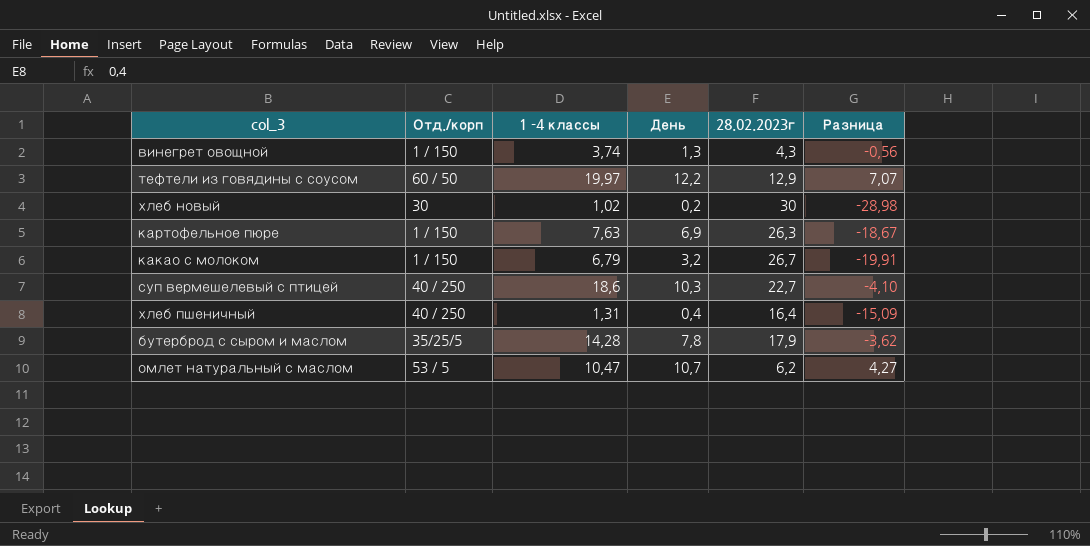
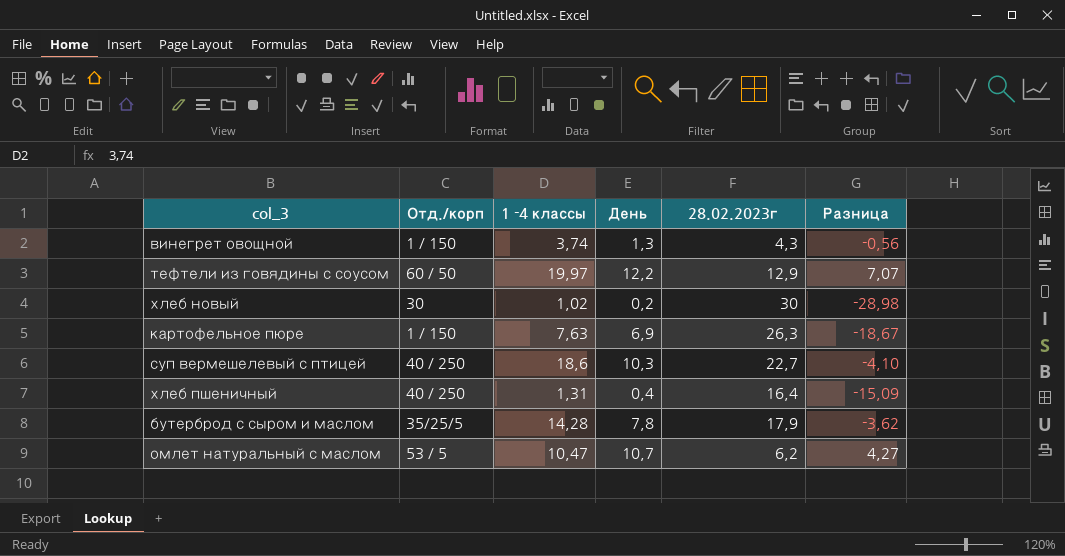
row какао с молоком: 1 / 150 | 6,79 | 3,2 | 26,7 | -19,91 -> none

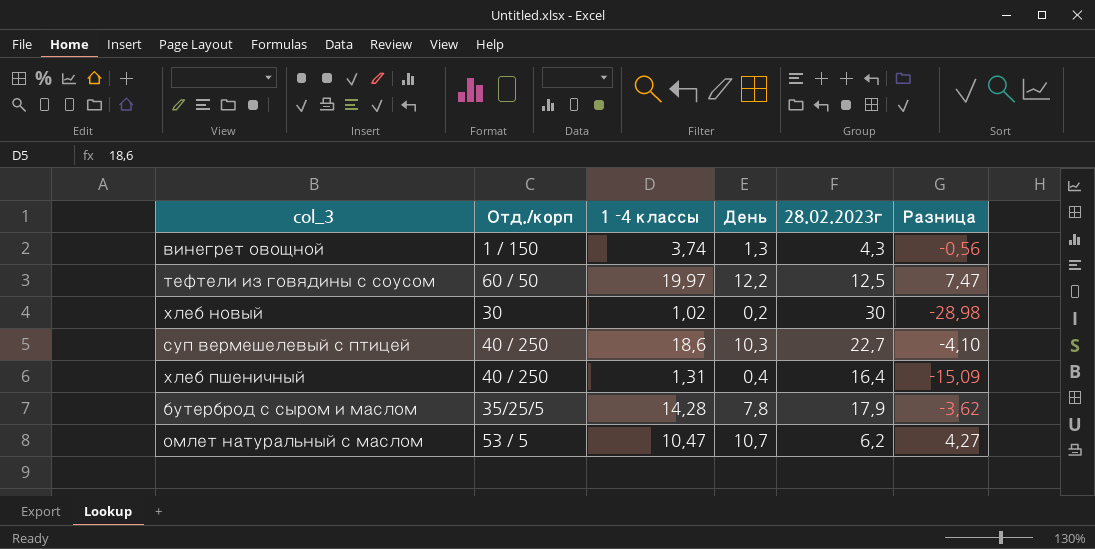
row картофельное пюре: 1 / 150 | 7,63 | 6,9 | 26,3 | -18,67 -> none
тефтели из говядины с соусом | 28.02.2023г: 12,9 -> 12,5
тефтели из говядины с соусом | Разница: 7,07 -> 7,47

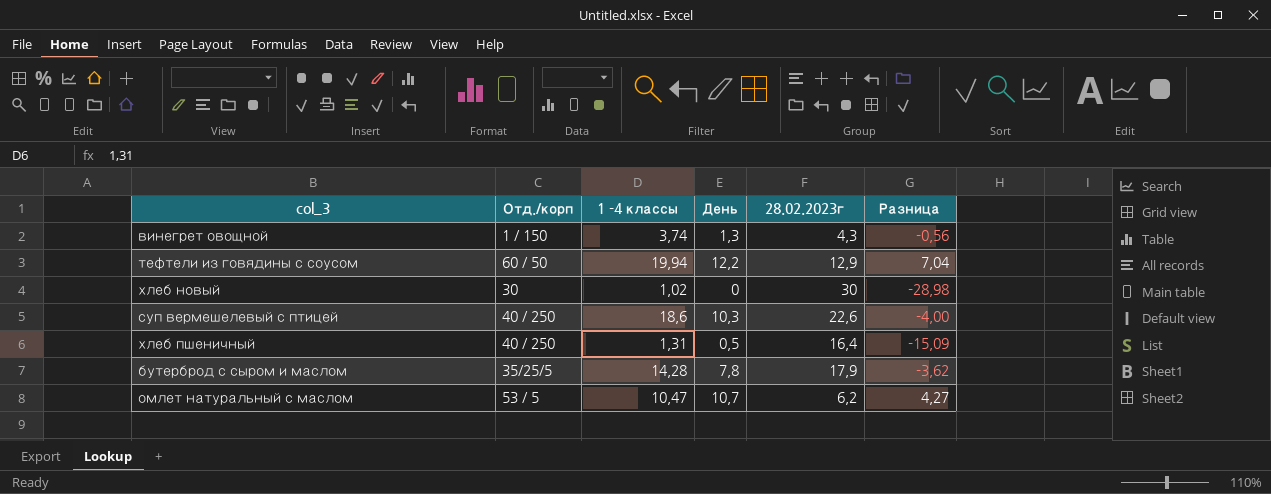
тефтели из говядины с соусом | 1 -4 классы: 19,97 -> 19,94
тефтели из говядины с соусом | 28.02.2023г: 12,5 -> 12,9
тефтели из говядины с соусом | Разница: 7,47 -> 7,04
хлеб новый | День: 0,2 -> 0
суп вермешелевый с птицей | 28.02.2023г: 22,7 -> 22,6
суп вермешелевый с птицей | Разница: -4,10 -> -4,00
хлеб пшеничный | День: 0,4 -> 0,5

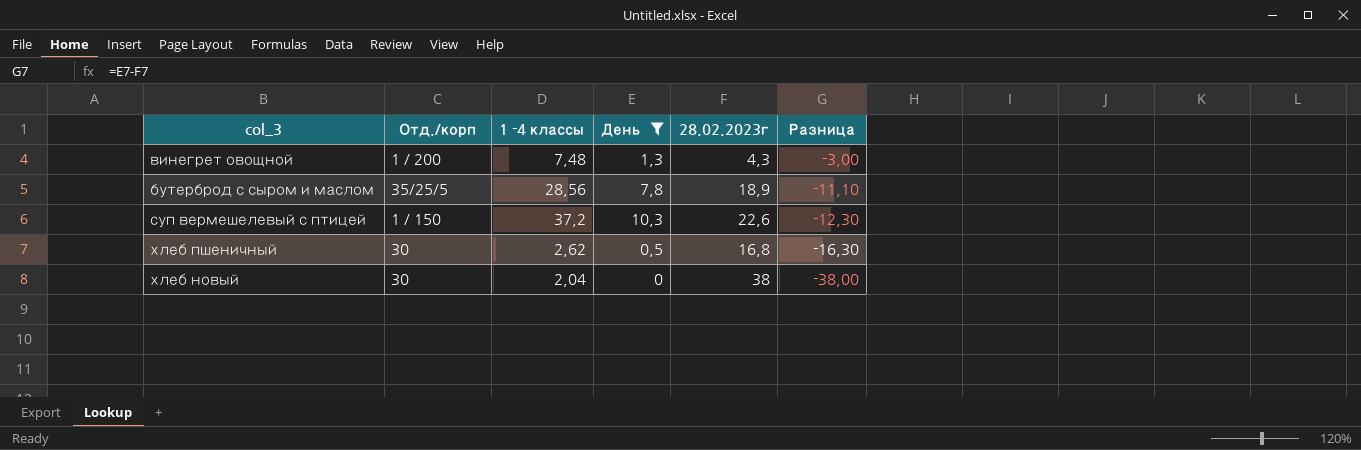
filter: none -> День <= 10,3
row order: none -> Разница descending
column Разница | formula: [1 -4 классы] - [28.02.2023г] -> [День] - [28.02.2023г]
винегрет овощной | Отд./корп: 1 / 150 -> 1 / 200
винегрет овощной | 1 -4 классы: 3,74 -> 7,48
бутерброд с сыром и маслом | 1 -4 классы: 14,28 -> 28,56
бутерброд с сыром и маслом | 28.02.2023г: 17,9 -> 18,9
суп вермешелевый с птицей | Отд./корп: 40 / 250 -> 1 / 150
суп вермешелевый с птицей | 1 -4 классы: 18,6 -> 37,2
хлеб пшеничный | Отд./корп: 40 / 250 -> 30
хлеб пшеничный | 1 -4 классы: 1,31 -> 2,62
хлеб пшеничный | 28.02.2023г: 16,4 -> 16,8
хлеб новый | 1 -4 классы: 1,02 -> 2,04
хлеб новый | 28.02.2023г: 30 -> 38

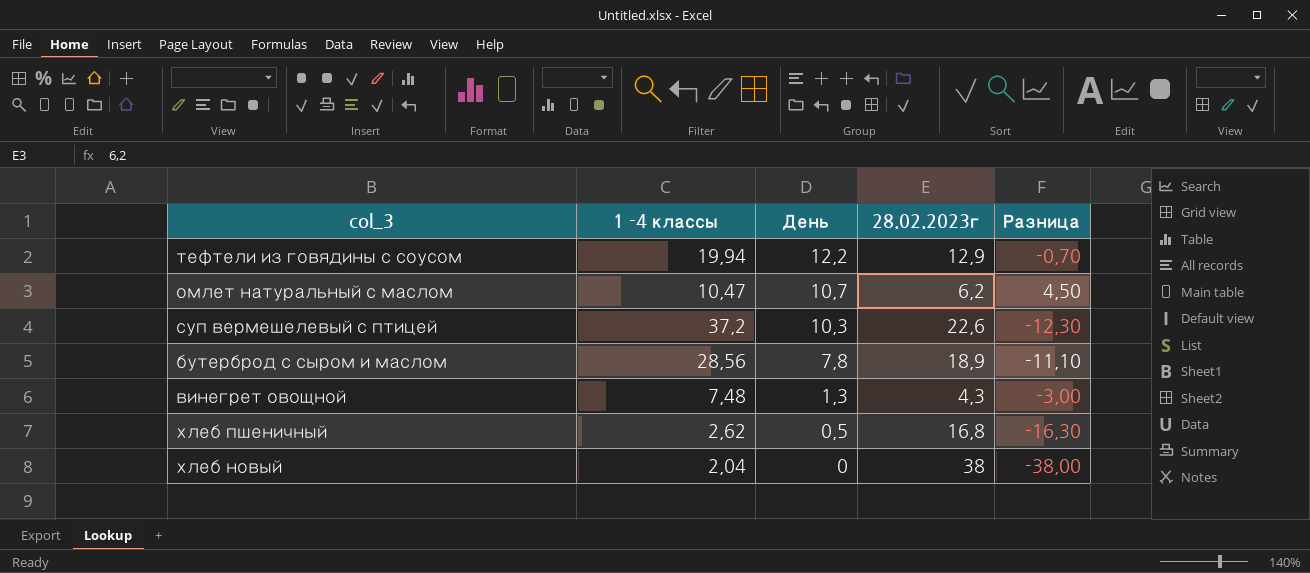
filter: День <= 10,3 -> none
row order: Разница descending -> День descending
column Отд./корп | position: 2 -> none

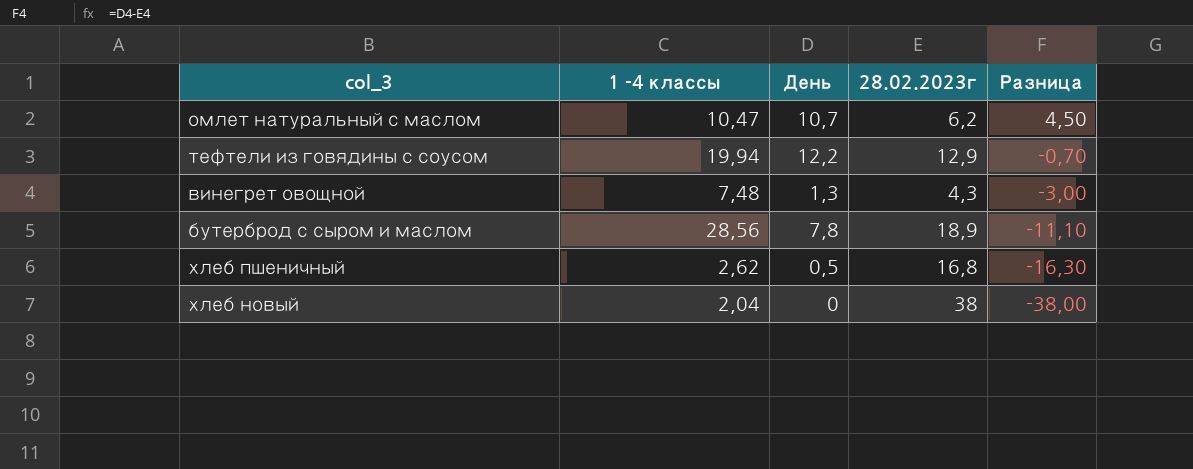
row order: День descending -> Разница descending
row суп вермешелевый с птицей: 37,2 | 10,3 | 22,6 | -12,30 -> none

